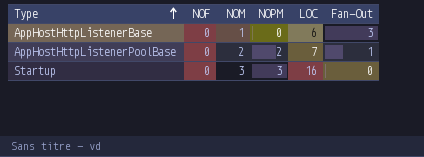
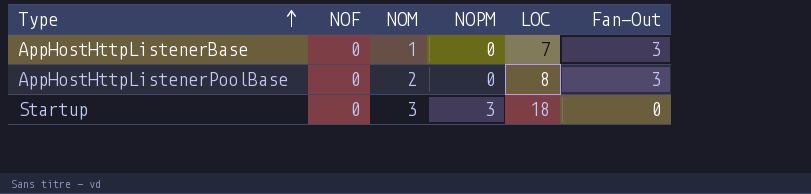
AppHostHttpListenerBase | LOC: 6 -> 7
AppHostHttpListenerPoolBase | NOPM: 2 -> 0
AppHostHttpListenerPoolBase | LOC: 7 -> 8
AppHostHttpListenerPoolBase | Fan-Out: 1 -> 3
Startup | LOC: 16 -> 18

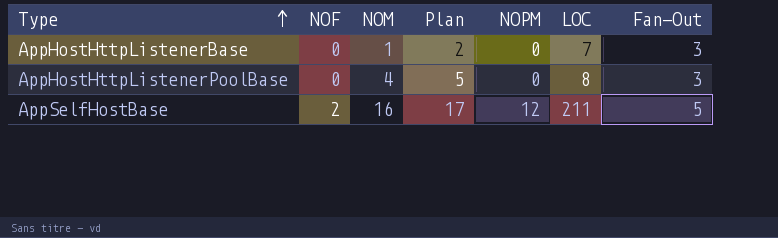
column Plan | formula: none -> [NOM] + 1
row Startup: 0 | 3 | 3 | 18 | 0 -> none
AppHostHttpListenerPoolBase | NOM: 2 -> 4
row AppSelfHostBase: none -> 2 | 16 | 17 | 12 | 211 | 5

